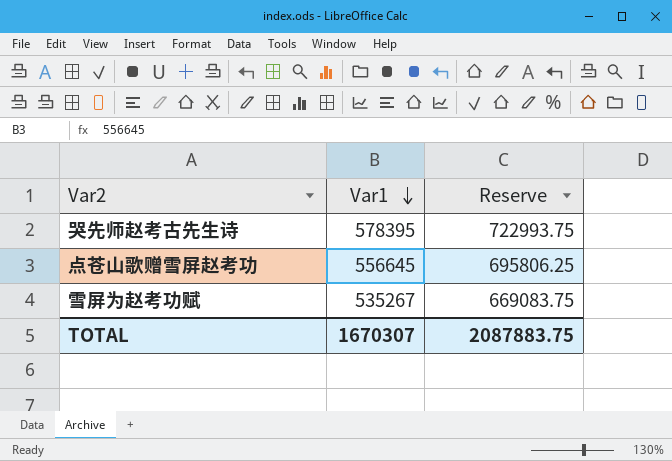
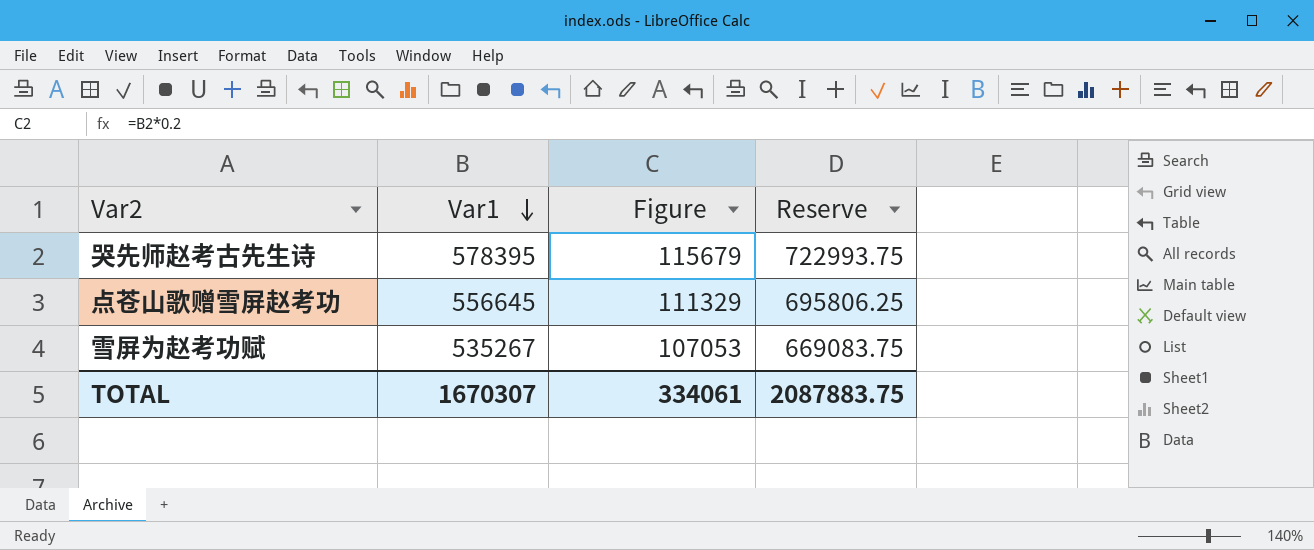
column Figure | formula: none -> [Var1] * 0.2

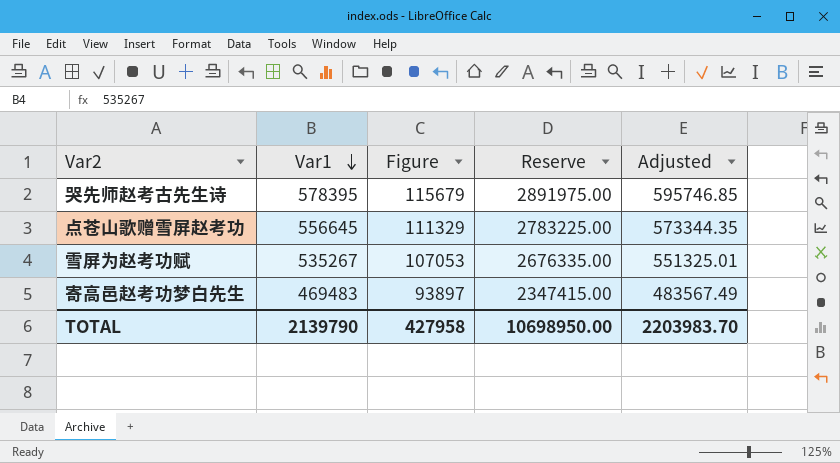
column Reserve | formula: [Var1] * 1.25 -> [Var1] * 5
column Adjusted | formula: none -> [Var1] * 1.03
row 寄高邑赵考功梦白先生: none -> 469483 | 93897 | 2347415.00 | 483567.49
TOTAL | Var1: 1670307 -> 2139790
TOTAL | Figure: 334061 -> 427958
TOTAL | Reserve: 2087883.75 -> 10698950.00

